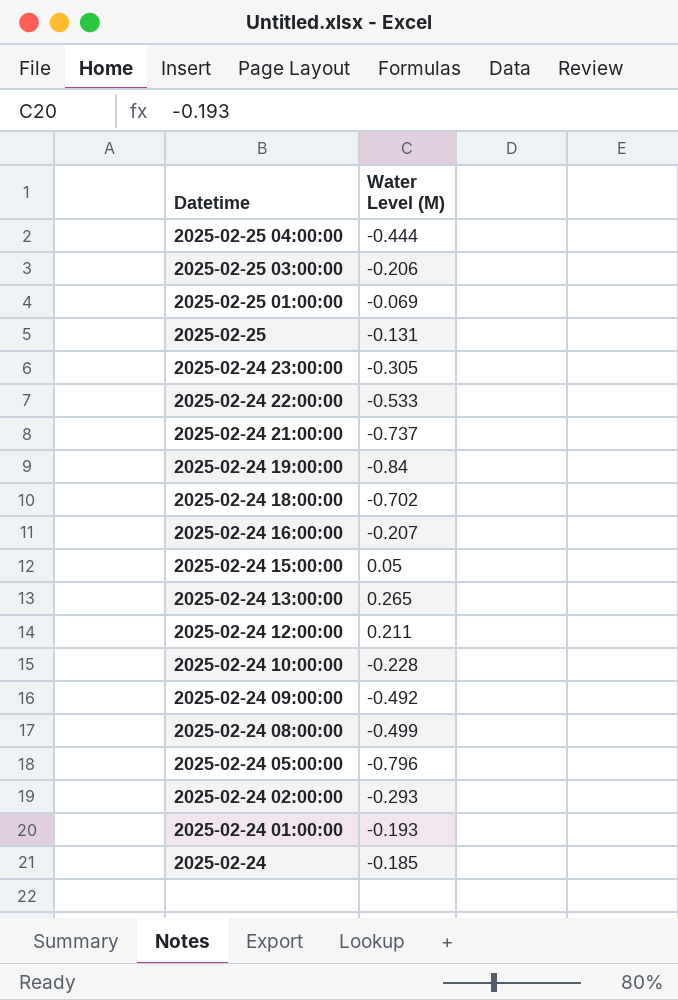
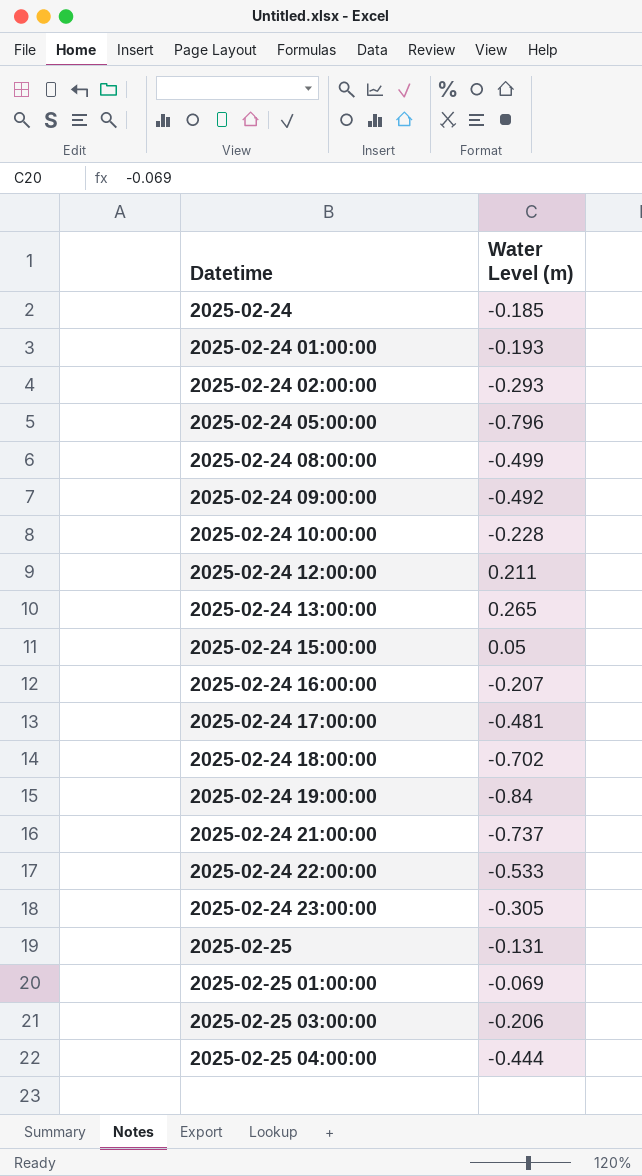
row order: Datetime descending -> Datetime ascending
column name: Water Level (M) -> Water Level (m)
row 2025-02-24 17:00:00: none -> -0.481

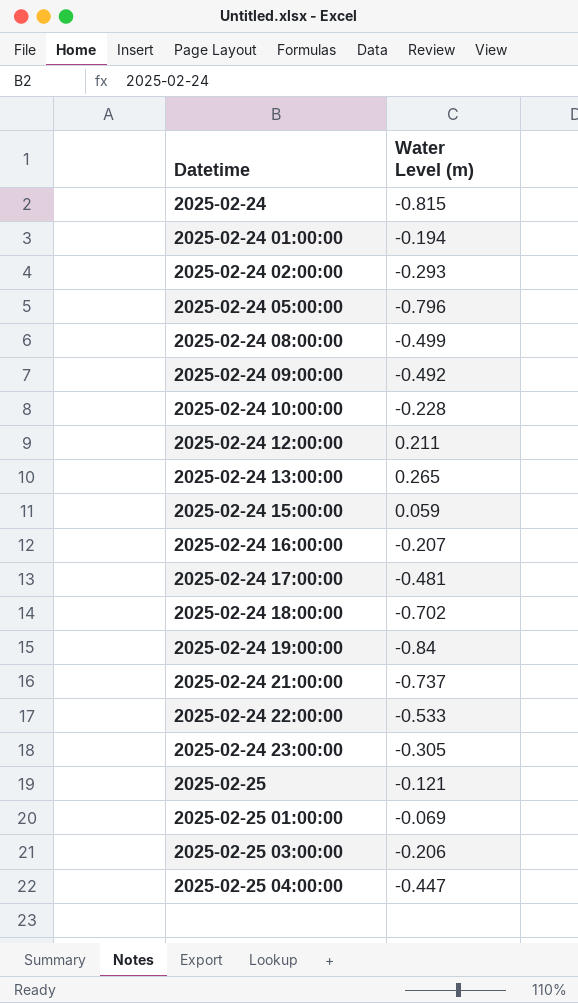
2025-02-24 | Water Level (m): -0.185 -> -0.815
2025-02-24 01:00:00 | Water Level (m): -0.193 -> -0.194
2025-02-24 15:00:00 | Water Level (m): 0.05 -> 0.059
2025-02-25 | Water Level (m): -0.131 -> -0.121
2025-02-25 04:00:00 | Water Level (m): -0.444 -> -0.447

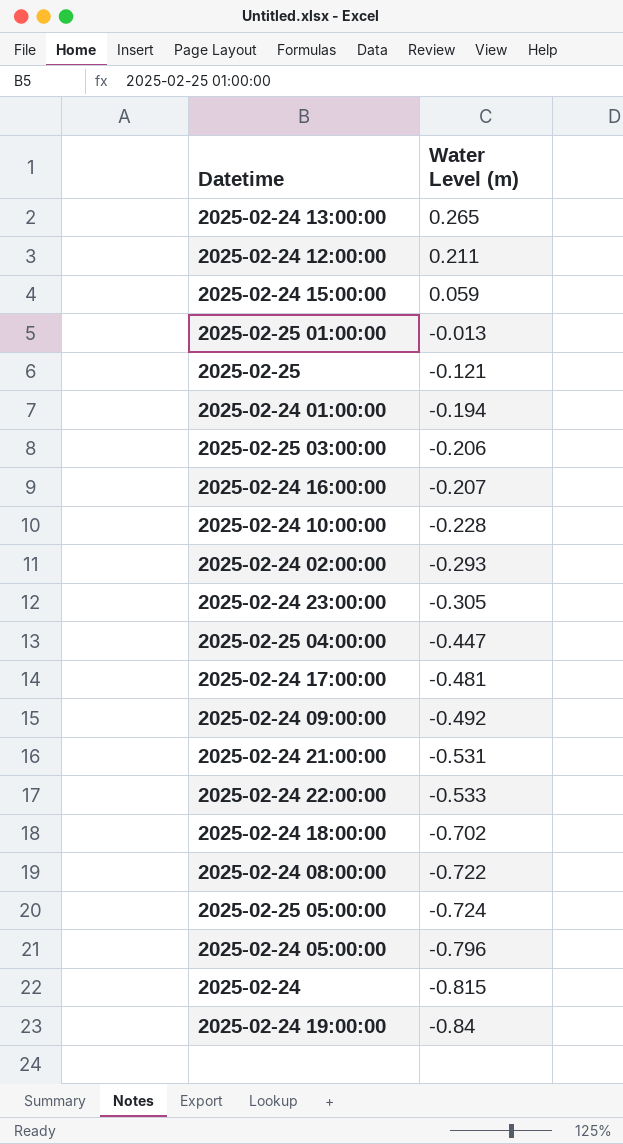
row order: Datetime ascending -> Water Level (m) descending
2025-02-25 01:00:00 | Water Level (m): -0.069 -> -0.013
2025-02-24 21:00:00 | Water Level (m): -0.737 -> -0.531
2025-02-24 08:00:00 | Water Level (m): -0.499 -> -0.722
row 2025-02-25 05:00:00: none -> -0.724

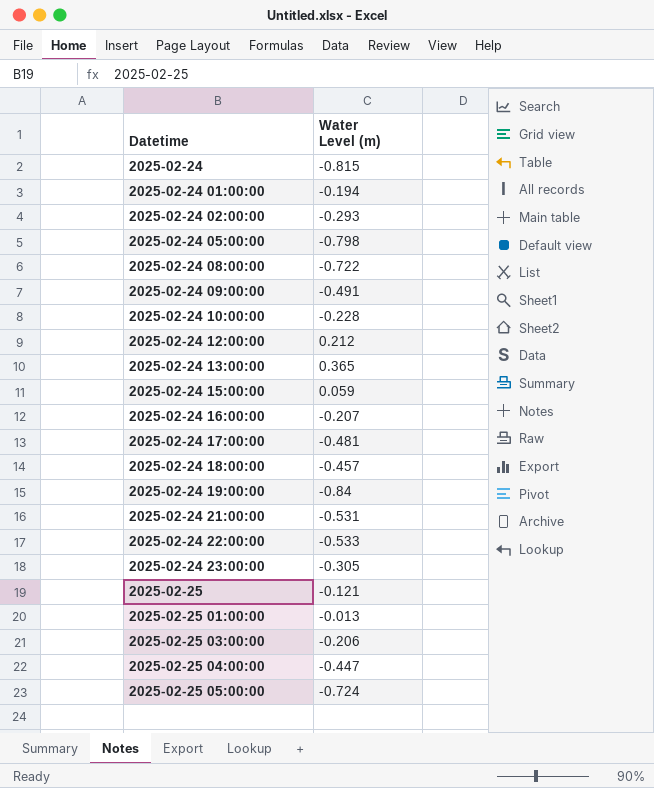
row order: Water Level (m) descending -> Datetime ascending
2025-02-24 05:00:00 | Water Level (m): -0.796 -> -0.798
2025-02-24 09:00:00 | Water Level (m): -0.492 -> -0.491
2025-02-24 12:00:00 | Water Level (m): 0.211 -> 0.212
2025-02-24 13:00:00 | Water Level (m): 0.265 -> 0.365
2025-02-24 18:00:00 | Water Level (m): -0.702 -> -0.457

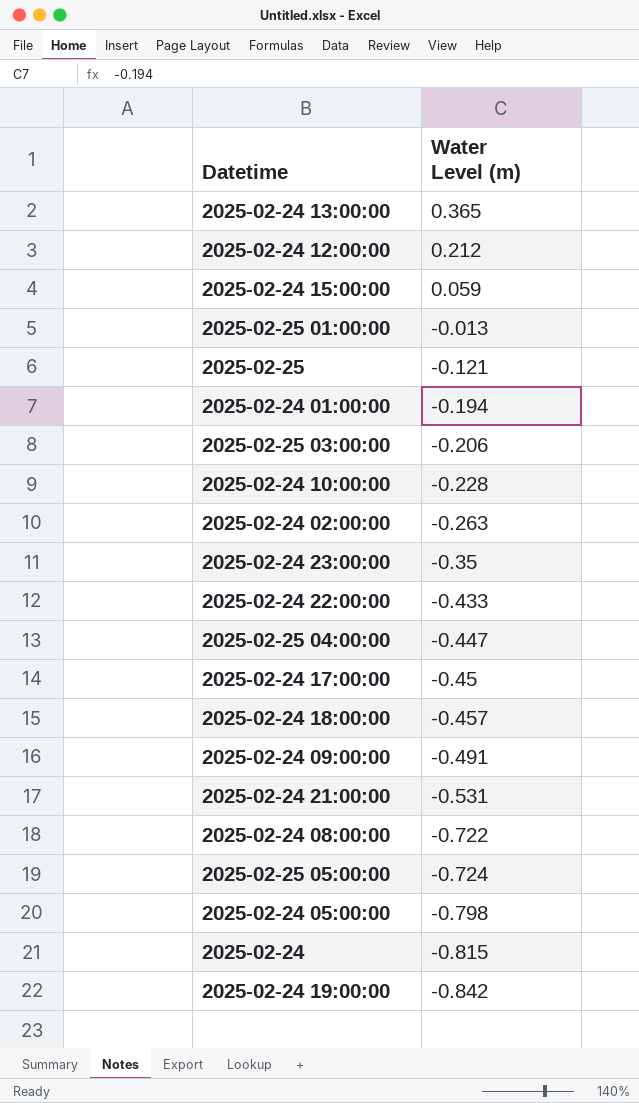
row order: Datetime ascending -> Water Level (m) descending
row 2025-02-24 16:00:00: -0.207 -> none
2025-02-24 02:00:00 | Water Level (m): -0.293 -> -0.263
2025-02-24 23:00:00 | Water Level (m): -0.305 -> -0.35
2025-02-24 22:00:00 | Water Level (m): -0.533 -> -0.433
2025-02-24 17:00:00 | Water Level (m): -0.481 -> -0.45
2025-02-24 19:00:00 | Water Level (m): -0.84 -> -0.842

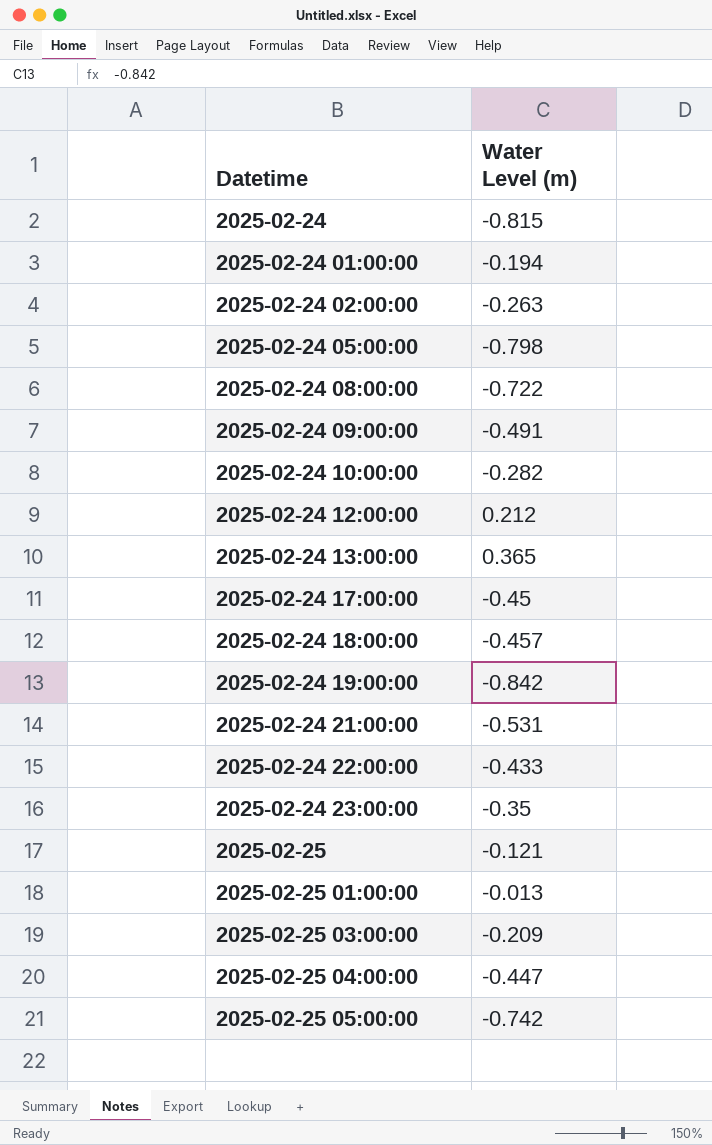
row order: Water Level (m) descending -> Datetime ascending
row 2025-02-24 15:00:00: 0.059 -> none
2025-02-24 10:00:00 | Water Level (m): -0.228 -> -0.282
2025-02-25 03:00:00 | Water Level (m): -0.206 -> -0.209
2025-02-25 05:00:00 | Water Level (m): -0.724 -> -0.742

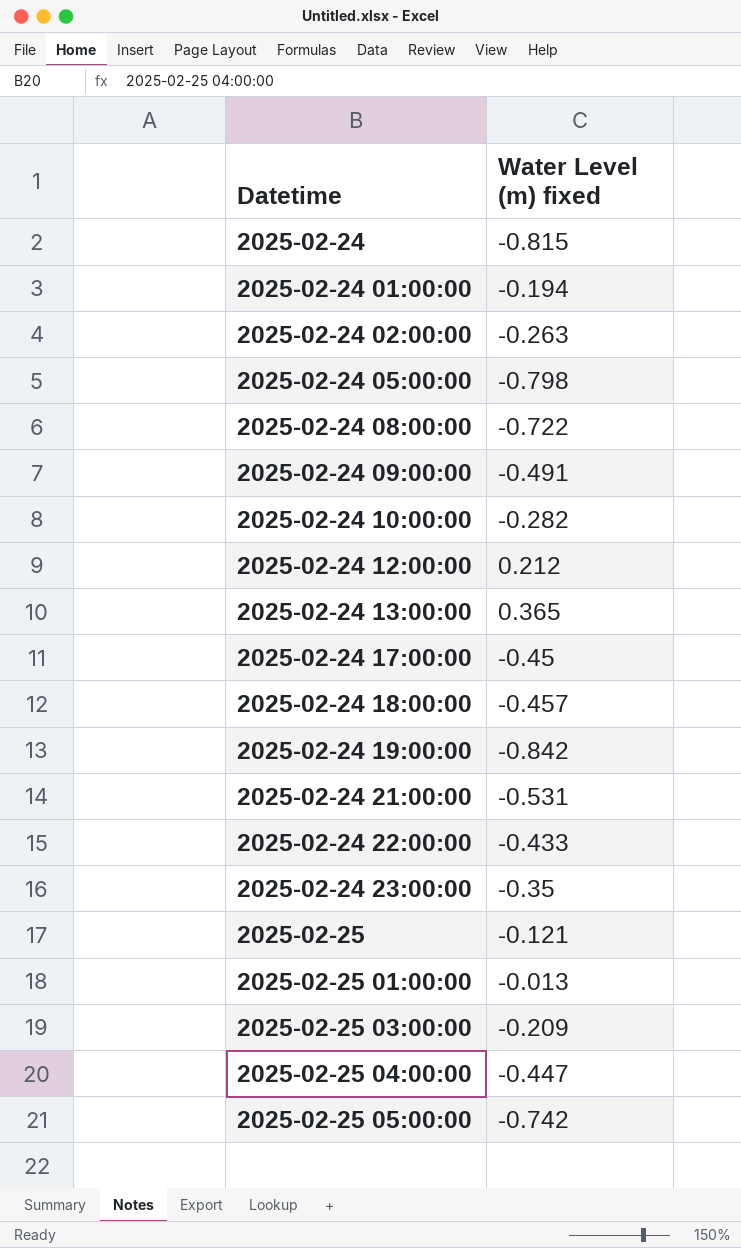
column name: Water Level (m) -> Water Level (m) fixed

